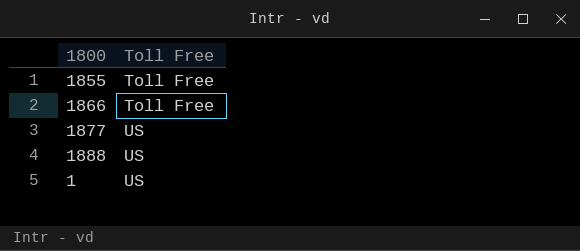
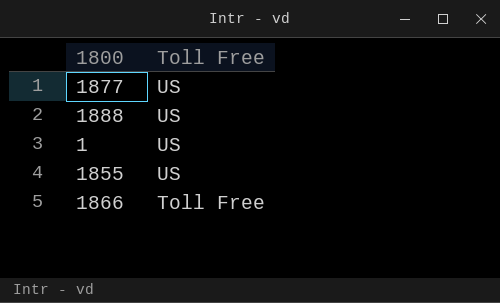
row order: Toll Free ascending -> Toll Free descending
1855 | Toll Free: Toll Free -> US

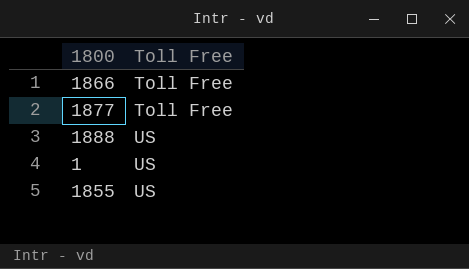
row order: Toll Free descending -> Toll Free ascending
1877 | Toll Free: US -> Toll Free

